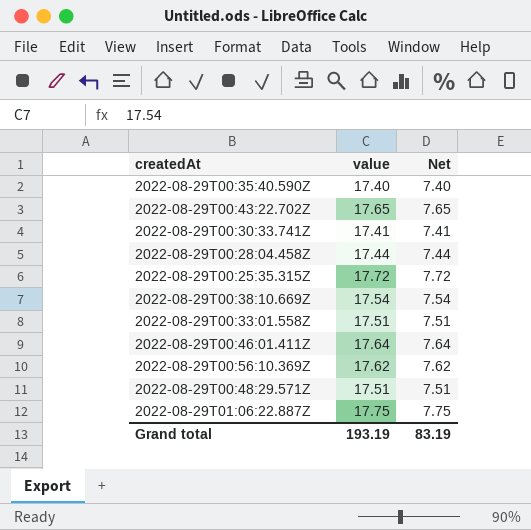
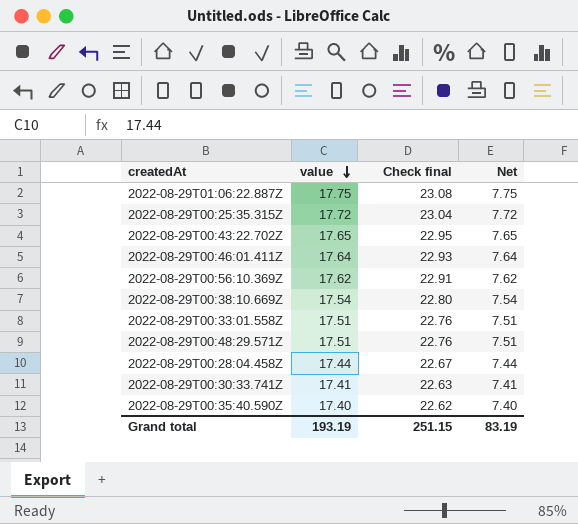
row order: none -> value descending
column Check final | formula: none -> [value] * 1.3

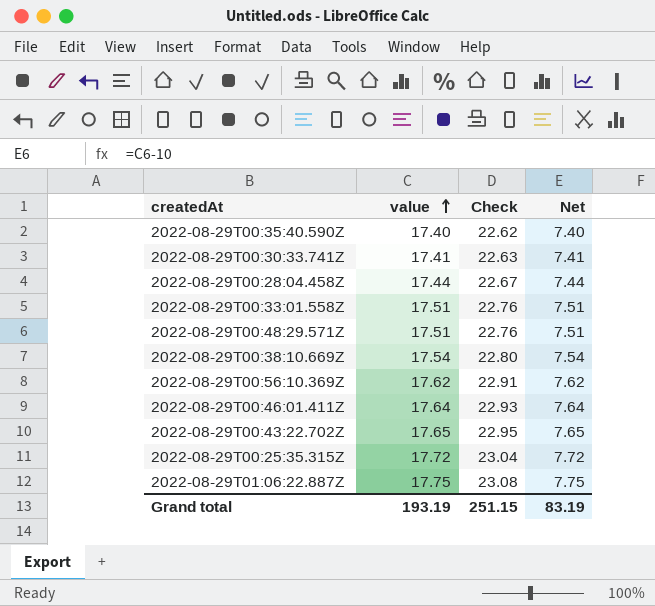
row order: value descending -> value ascending
column name: Check final -> Check

